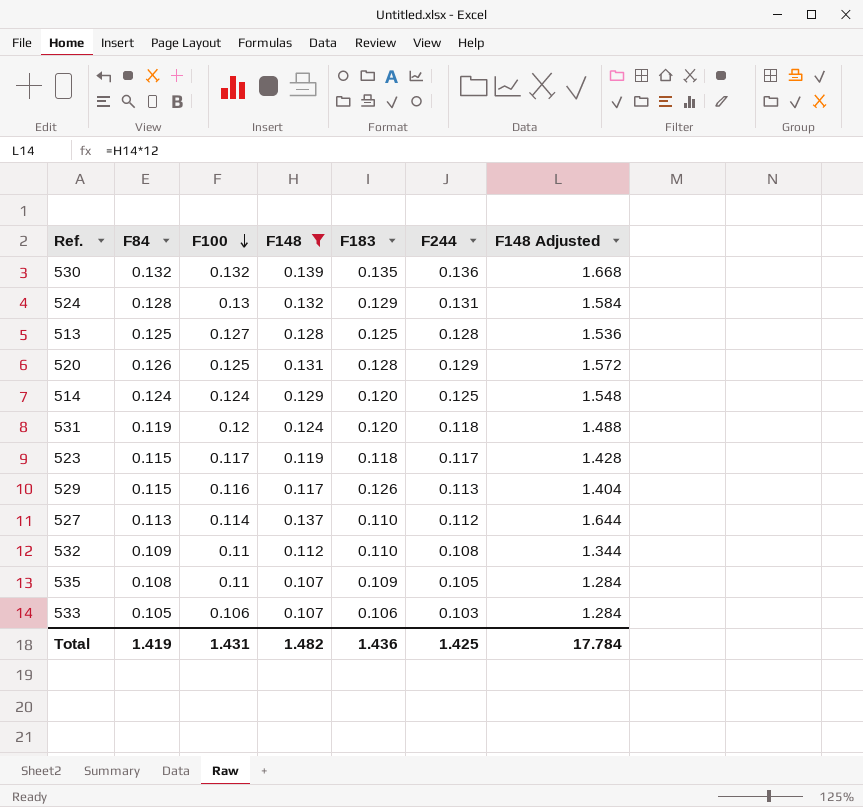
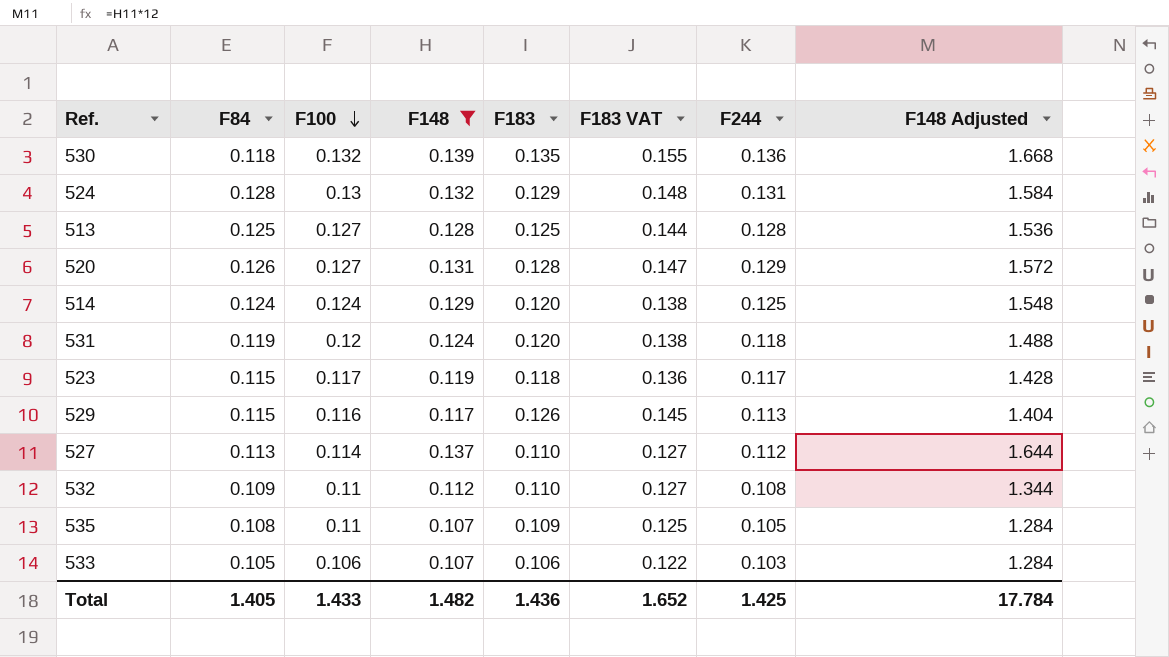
column F183 VAT | formula: none -> [F183] * 1.15
530 | F84: 0.132 -> 0.118
520 | F100: 0.125 -> 0.127
Total | F84: 1.419 -> 1.405
Total | F100: 1.431 -> 1.433

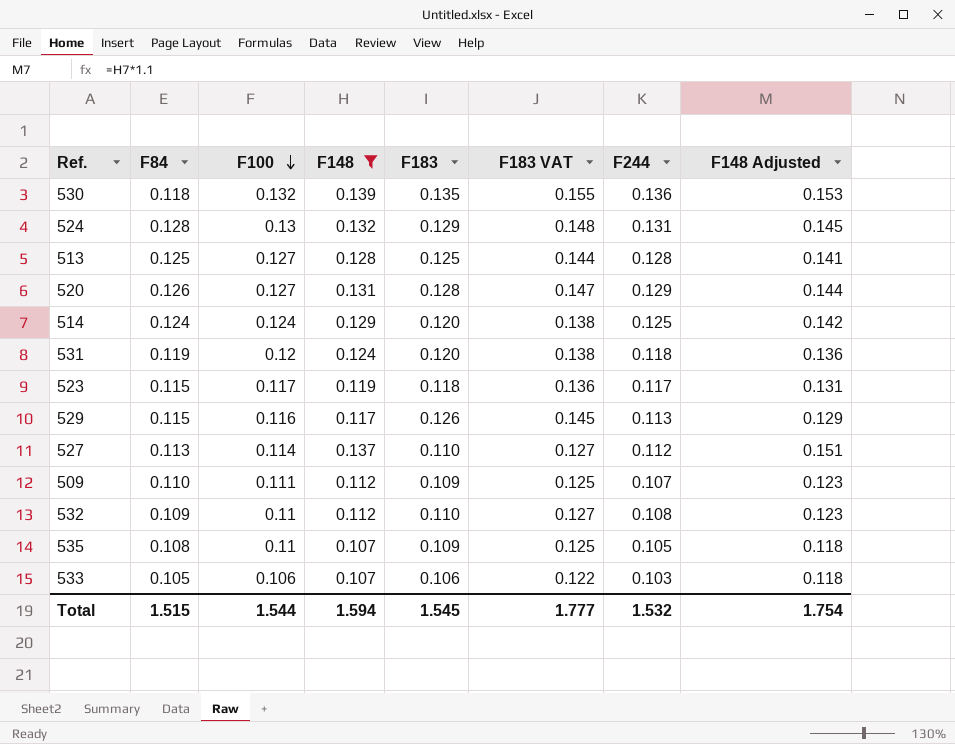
column F148 Adjusted | formula: [F148] * 12 -> [F148] * 1.1
row 509: none -> 0.110 | 0.111 | 0.112 | 0.109 | 0.125 | 0.107 | 0.123
Total | F84: 1.405 -> 1.515
Total | F100: 1.433 -> 1.544
Total | F148: 1.482 -> 1.594
Total | F183: 1.436 -> 1.545
Total | F183 VAT: 1.652 -> 1.777
Total | F244: 1.425 -> 1.532
Total | F148 Adjusted: 17.784 -> 1.754

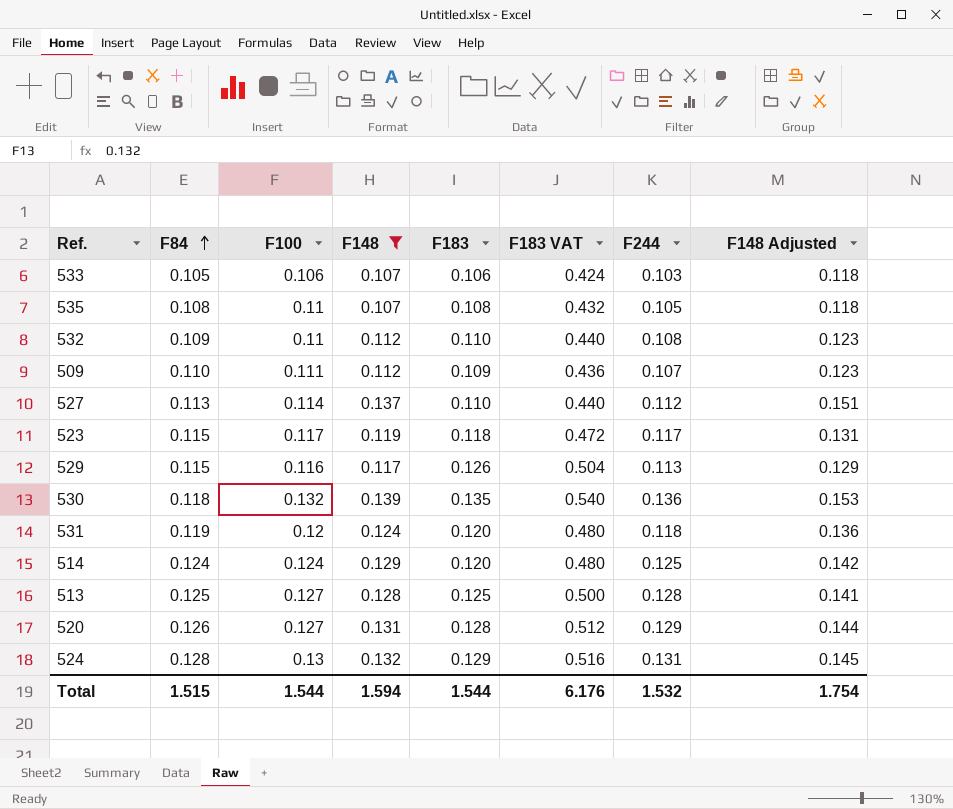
row order: F100 descending -> F84 ascending
column F183 VAT | formula: [F183] * 1.15 -> [F183] * 4
535 | F183: 0.109 -> 0.108
Total | F183: 1.545 -> 1.544
Total | F183 VAT: 1.777 -> 6.176

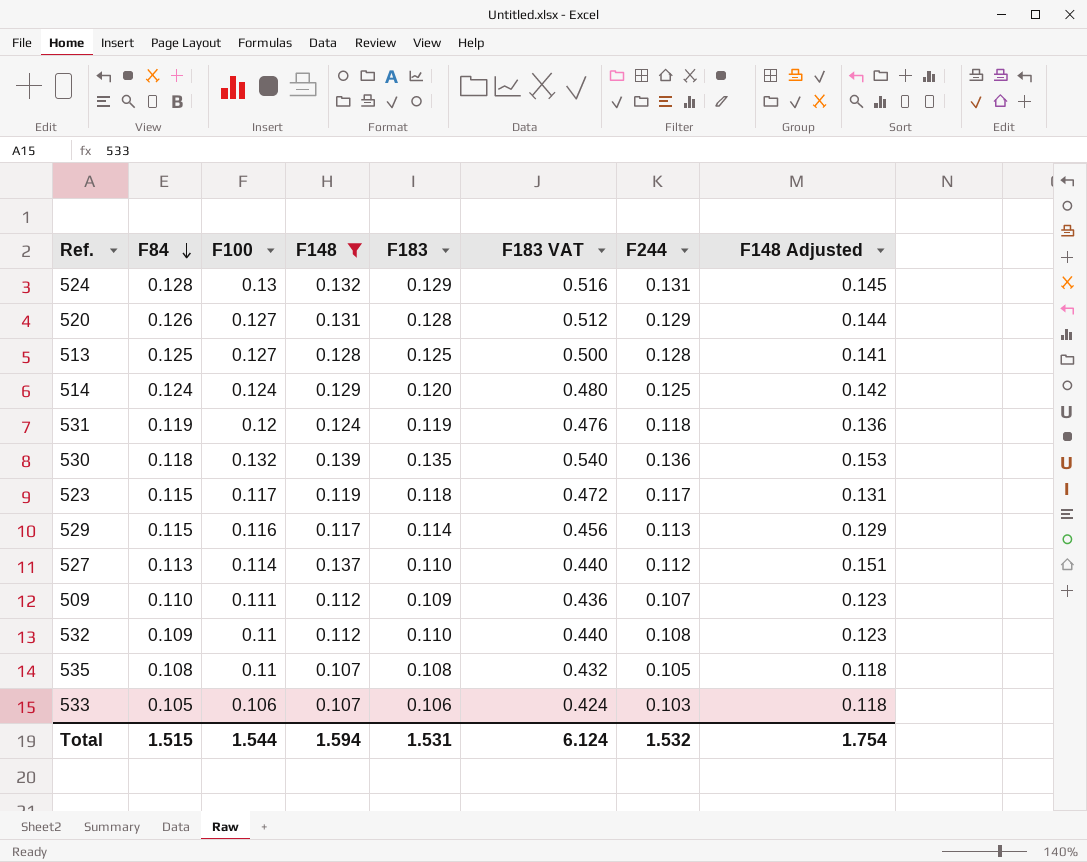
row order: F84 ascending -> F84 descending
531 | F183: 0.120 -> 0.119
531 | F183 VAT: 0.480 -> 0.476
529 | F183: 0.126 -> 0.114
529 | F183 VAT: 0.504 -> 0.456
Total | F183: 1.544 -> 1.531
Total | F183 VAT: 6.176 -> 6.124

